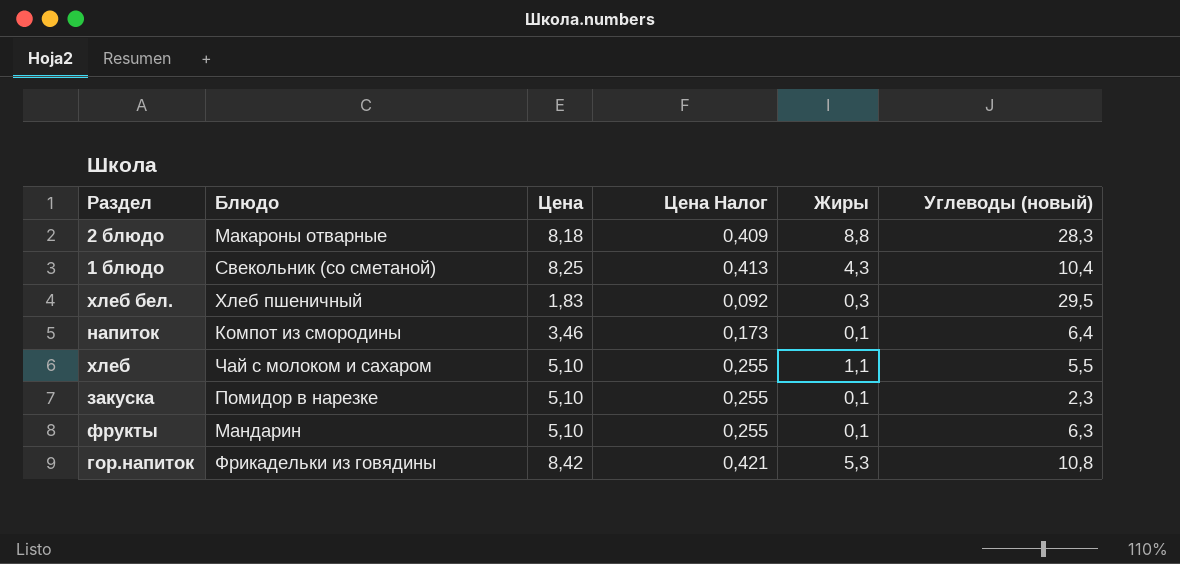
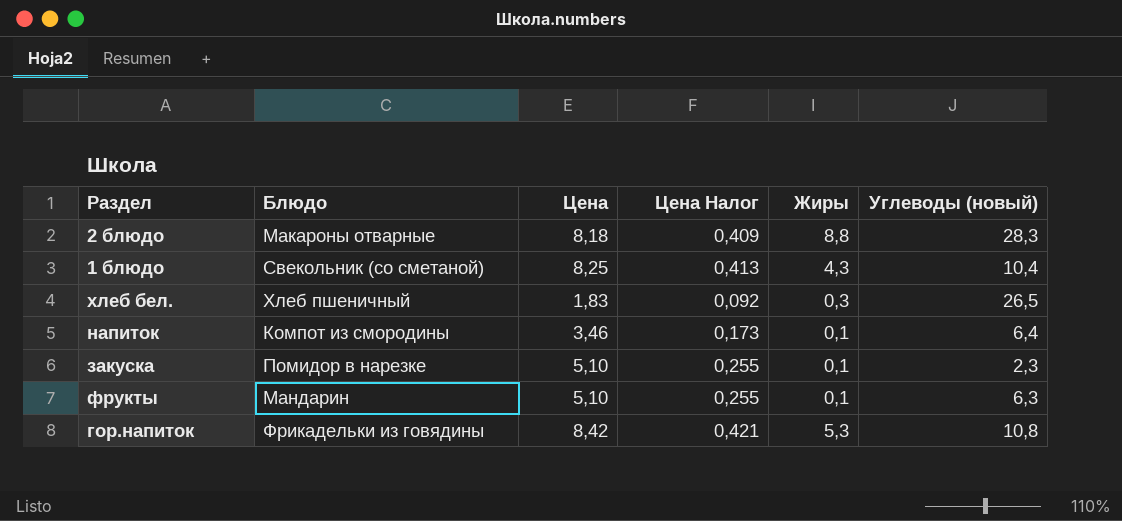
row хлеб: Чай с молоком и сахаром | 5,10 | 0,255 | 1,1 | 5,5 -> none
хлеб бел. | Углеводы (новый): 29,5 -> 26,5

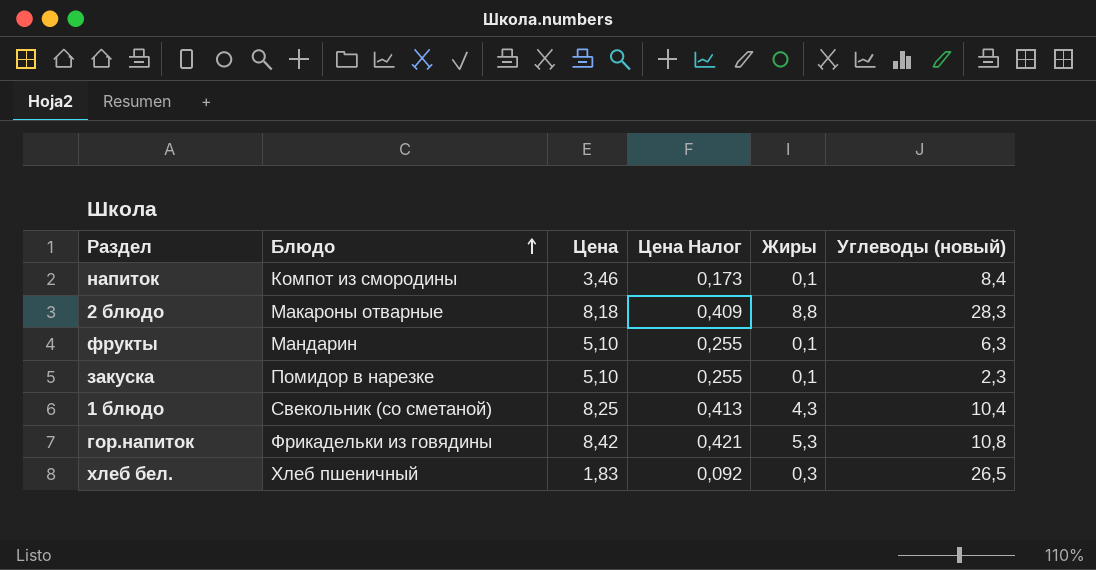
row order: none -> Блюдо ascending
напиток | Углеводы (новый): 6,4 -> 8,4

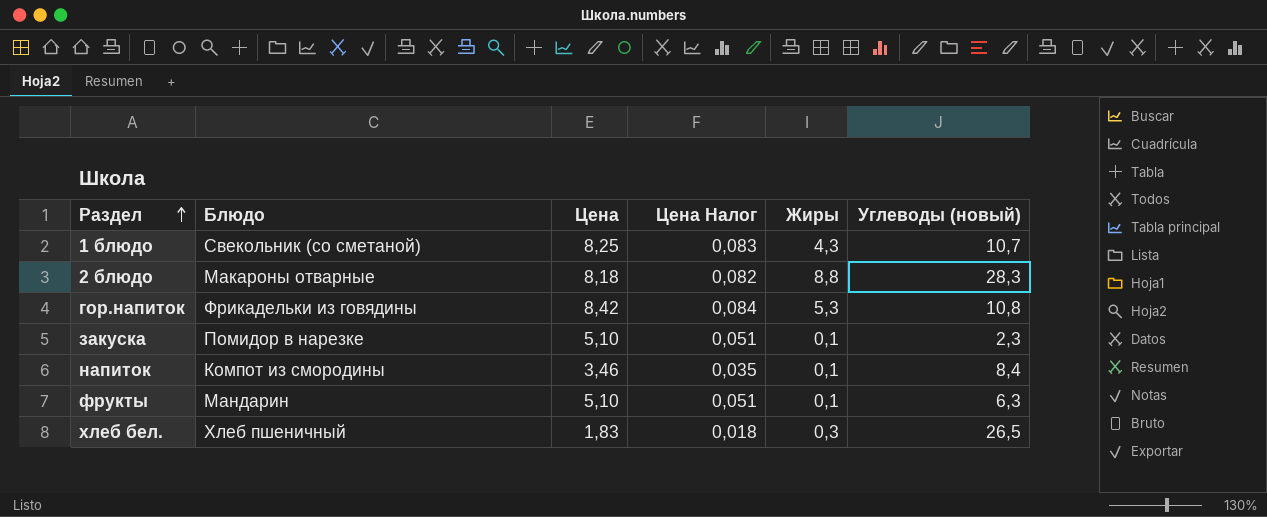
row order: Блюдо ascending -> Раздел ascending
column Цена Налог | formula: [Цена] * 0,05 -> [Цена] * 0,01
1 блюдо | Углеводы (новый): 10,4 -> 10,7

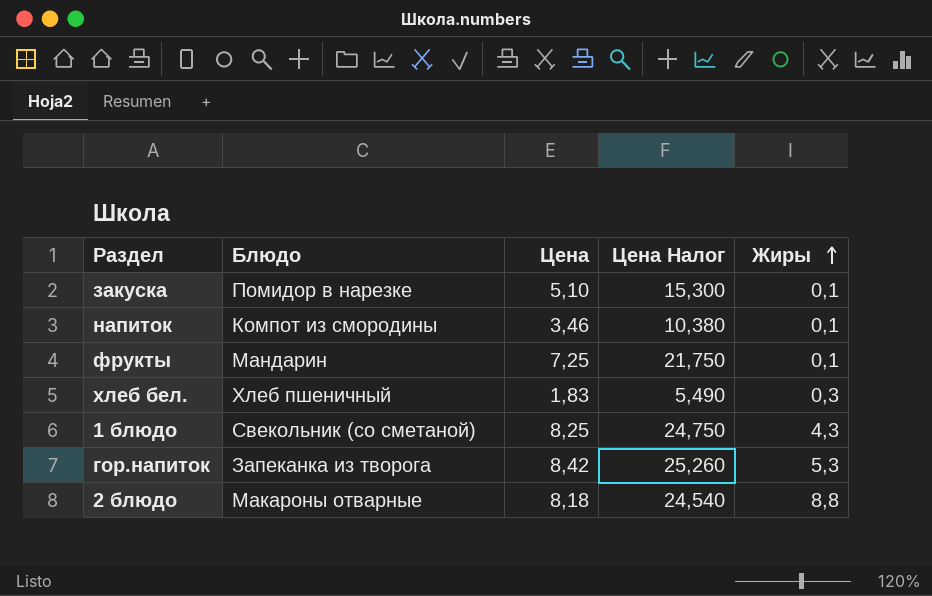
row order: Раздел ascending -> Жиры ascending
column Углеводы (новый) | position: 6 -> none
column Цена Налог | formula: [Цена] * 0,01 -> [Цена] * 3
фрукты | Цена: 5,10 -> 7,25
гор.напиток | Блюдо: Фрикадельки из говядины -> Запеканка из творога

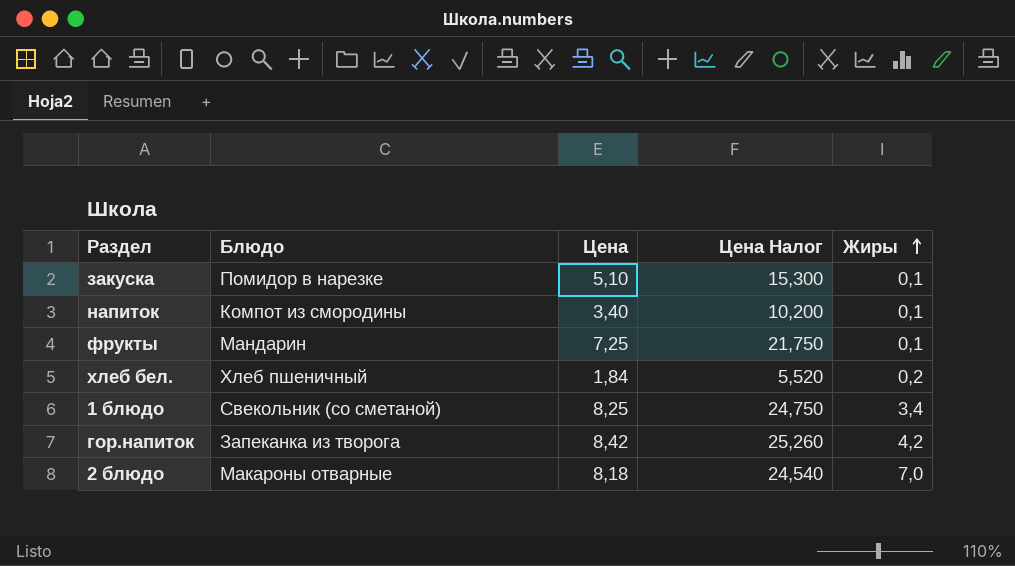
напиток | Цена: 3,46 -> 3,40
напиток | Цена Налог: 10,380 -> 10,200
хлеб бел. | Цена: 1,83 -> 1,84
хлеб бел. | Цена Налог: 5,490 -> 5,520
хлеб бел. | Жиры: 0,3 -> 0,2
1 блюдо | Жиры: 4,3 -> 3,4
гор.напиток | Жиры: 5,3 -> 4,2
2 блюдо | Жиры: 8,8 -> 7,0

